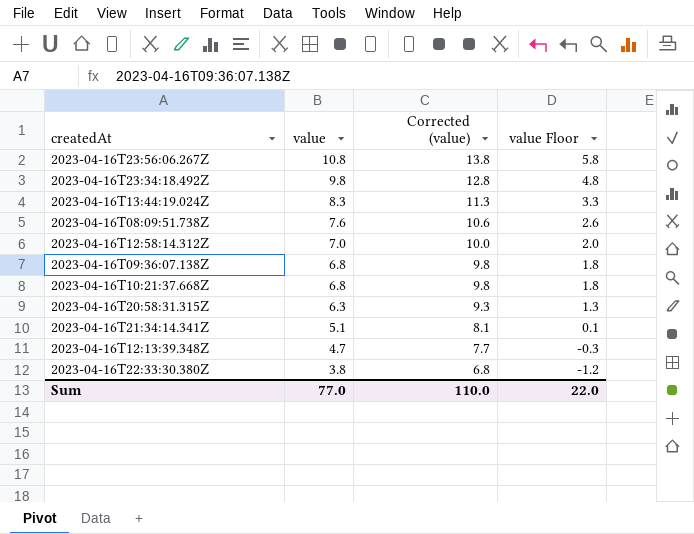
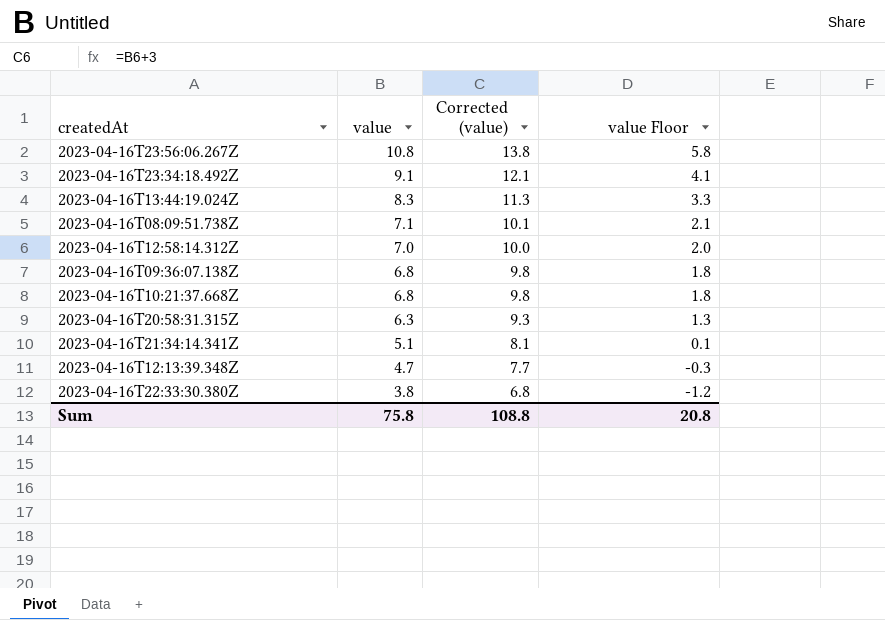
2023-04-16T23:34:18.492Z | value: 9.8 -> 9.1
2023-04-16T23:34:18.492Z | Corrected (value): 12.8 -> 12.1
2023-04-16T23:34:18.492Z | value Floor: 4.8 -> 4.1
2023-04-16T08:09:51.738Z | value: 7.6 -> 7.1
2023-04-16T08:09:51.738Z | Corrected (value): 10.6 -> 10.1
2023-04-16T08:09:51.738Z | value Floor: 2.6 -> 2.1
Sum | value: 77.0 -> 75.8
Sum | Corrected (value): 110.0 -> 108.8
Sum | value Floor: 22.0 -> 20.8

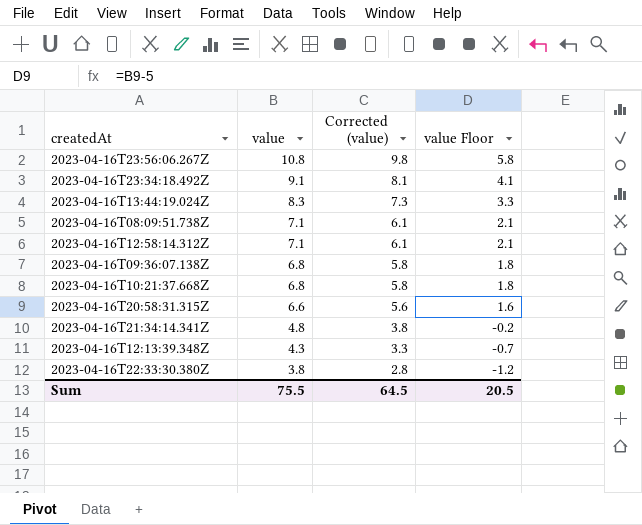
column Corrected (value) | formula: [value] + 3 -> [value] - 1
2023-04-16T12:58:14.312Z | value: 7.0 -> 7.1
2023-04-16T12:58:14.312Z | value Floor: 2.0 -> 2.1
2023-04-16T20:58:31.315Z | value: 6.3 -> 6.6
2023-04-16T20:58:31.315Z | value Floor: 1.3 -> 1.6
2023-04-16T21:34:14.341Z | value: 5.1 -> 4.8
2023-04-16T21:34:14.341Z | value Floor: 0.1 -> -0.2
2023-04-16T12:13:39.348Z | value: 4.7 -> 4.3
2023-04-16T12:13:39.348Z | value Floor: -0.3 -> -0.7
Sum | value: 75.8 -> 75.5
Sum | Corrected (value): 108.8 -> 64.5
Sum | value Floor: 20.8 -> 20.5

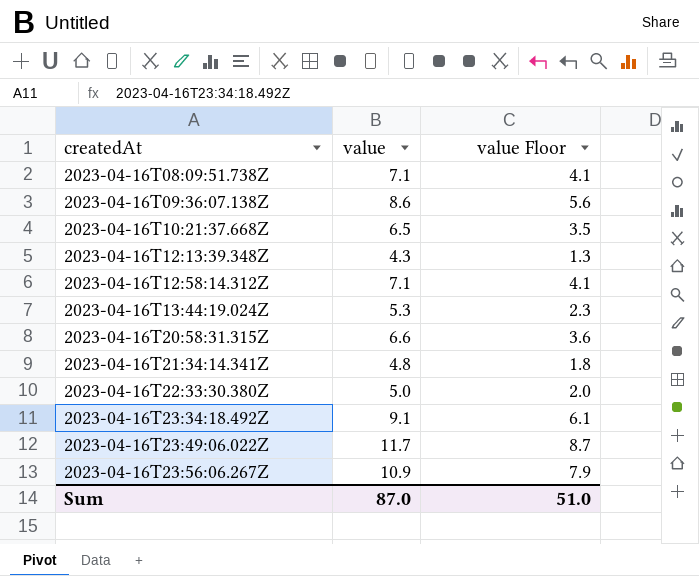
row order: value descending -> createdAt ascending
column Corrected (value) | formula: [value] - 1 -> none
column value Floor | formula: [value] - 5 -> [value] - 3
2023-04-16T09:36:07.138Z | value: 6.8 -> 8.6
2023-04-16T10:21:37.668Z | value: 6.8 -> 6.5
2023-04-16T13:44:19.024Z | value: 8.3 -> 5.3
2023-04-16T22:33:30.380Z | value: 3.8 -> 5.0
row 2023-04-16T23:49:06.022Z: none -> 11.7 | 8.7
2023-04-16T23:56:06.267Z | value: 10.8 -> 10.9
Sum | value: 75.5 -> 87.0
Sum | value Floor: 20.5 -> 51.0

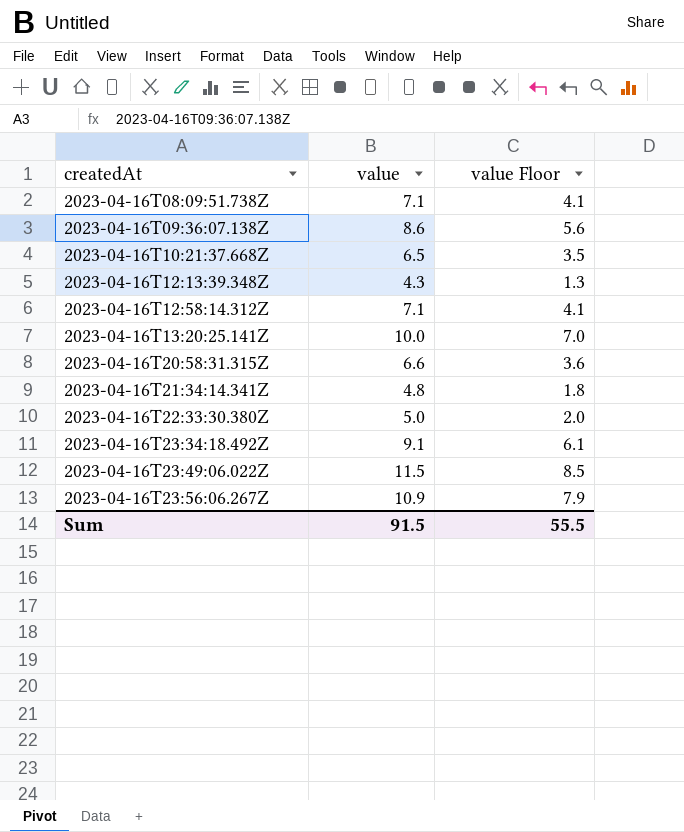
row 2023-04-16T13:44:19.024Z: 5.3 | 2.3 -> none
row 2023-04-16T13:20:25.141Z: none -> 10.0 | 7.0
2023-04-16T23:49:06.022Z | value: 11.7 -> 11.5
2023-04-16T23:49:06.022Z | value Floor: 8.7 -> 8.5
Sum | value: 87.0 -> 91.5
Sum | value Floor: 51.0 -> 55.5

